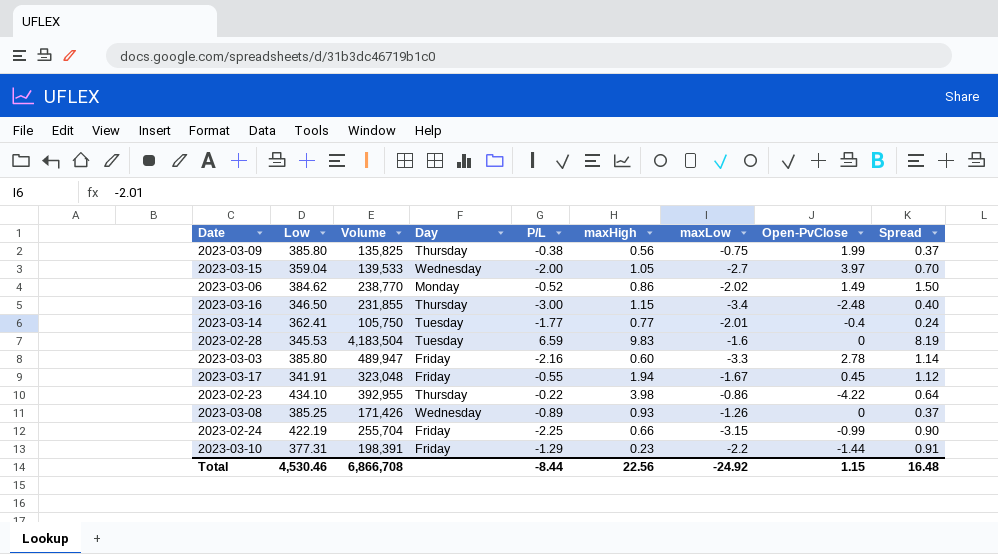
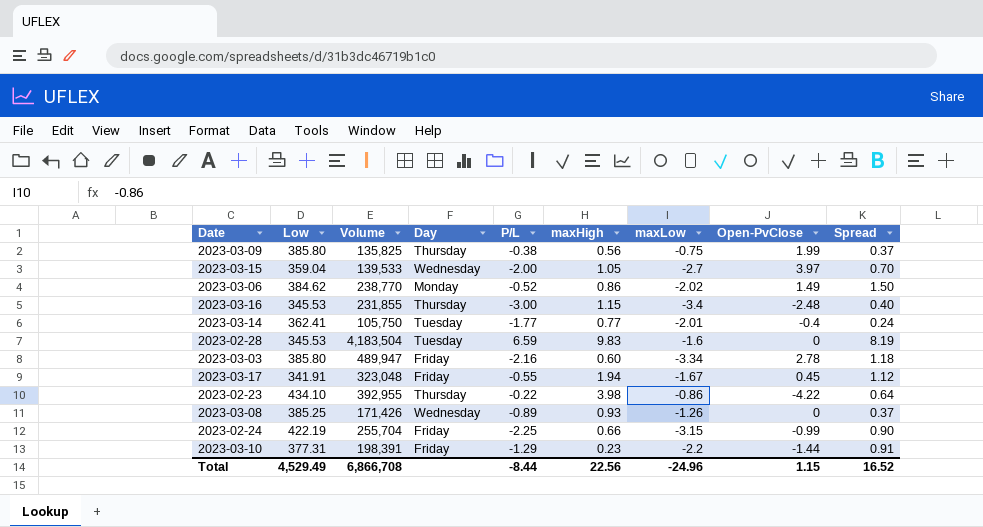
2023-03-16 | Low: 346.50 -> 345.53
2023-03-03 | maxLow: -3.3 -> -3.34
2023-03-03 | Spread: 1.14 -> 1.18
Total | Low: 4,530.46 -> 4,529.49
Total | maxLow: -24.92 -> -24.96
Total | Spread: 16.48 -> 16.52

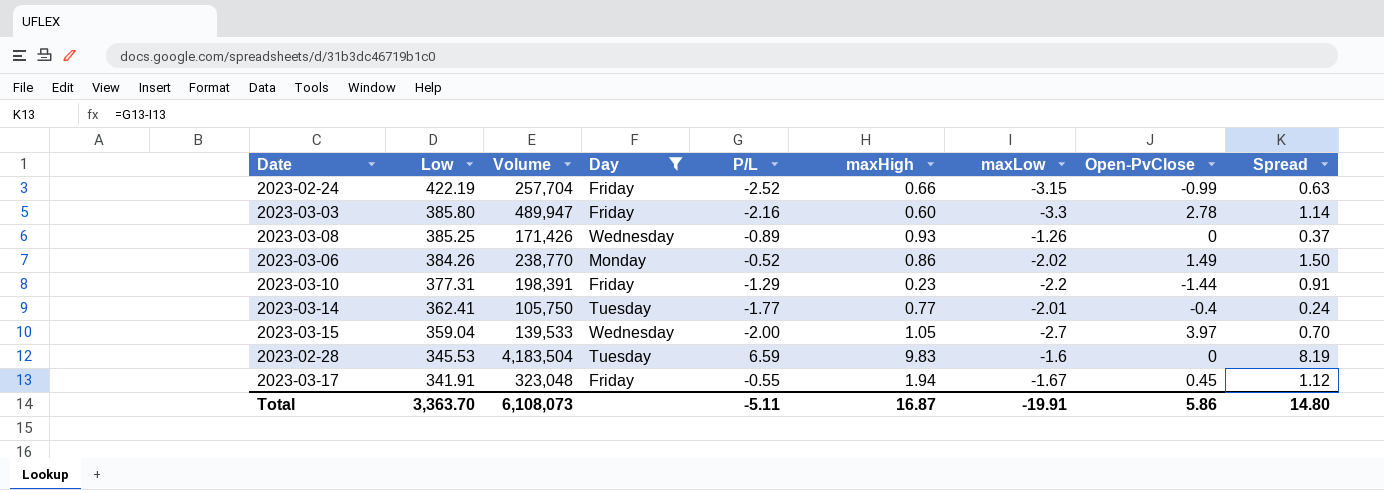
filter: none -> Day != Thursday
row order: none -> Low descending
2023-02-24 | Volume: 255,704 -> 257,704
2023-02-24 | P/L: -2.25 -> -2.52
2023-02-24 | Spread: 0.90 -> 0.63
2023-03-03 | maxLow: -3.34 -> -3.3
2023-03-03 | Spread: 1.18 -> 1.14
2023-03-06 | Low: 384.62 -> 384.26
Total | Low: 4,529.49 -> 3,363.70
Total | Volume: 6,866,708 -> 6,108,073
Total | P/L: -8.44 -> -5.11
Total | maxHigh: 22.56 -> 16.87
Total | maxLow: -24.96 -> -19.91
Total | Open-PvClose: 1.15 -> 5.86
Total | Spread: 16.52 -> 14.80

